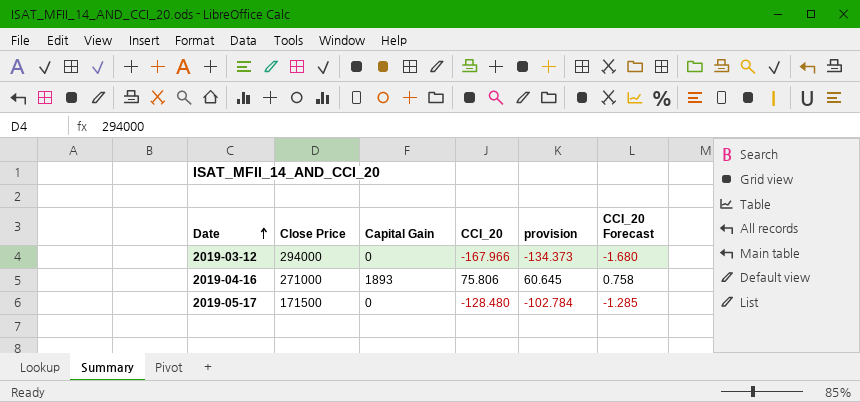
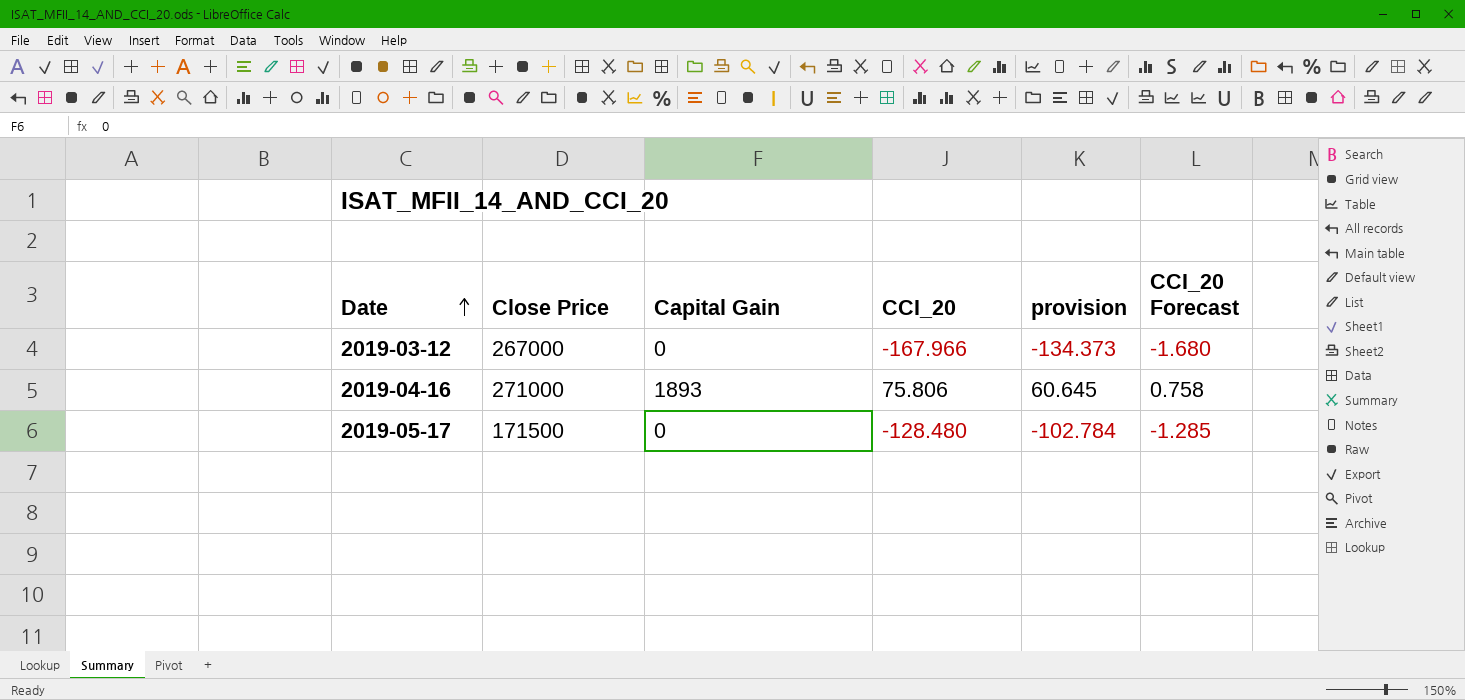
2019-03-12 | Close Price: 294000 -> 267000

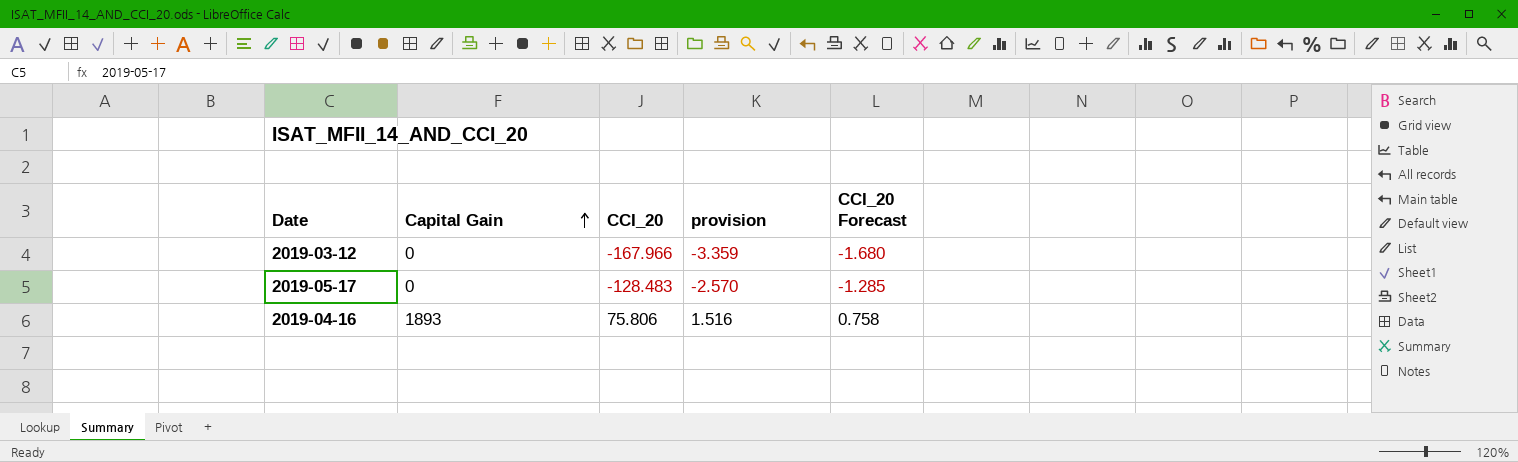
row order: Date ascending -> Capital Gain ascending
column Close Price | position: 2 -> none
column provision | formula: [CCI_20] * 0.8 -> [CCI_20] * 0.02
2019-05-17 | CCI_20: -128.480 -> -128.483

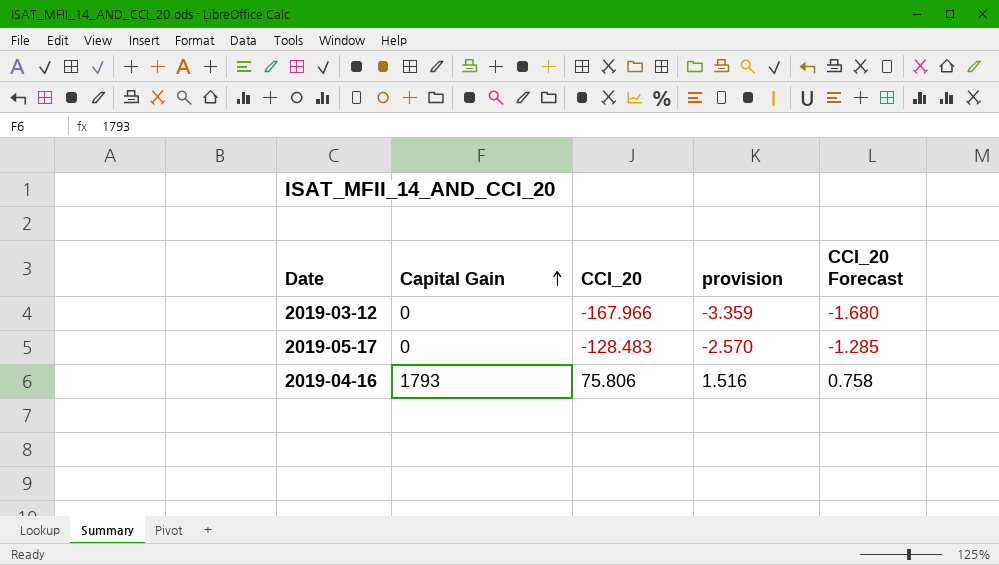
2019-04-16 | Capital Gain: 1893 -> 1793

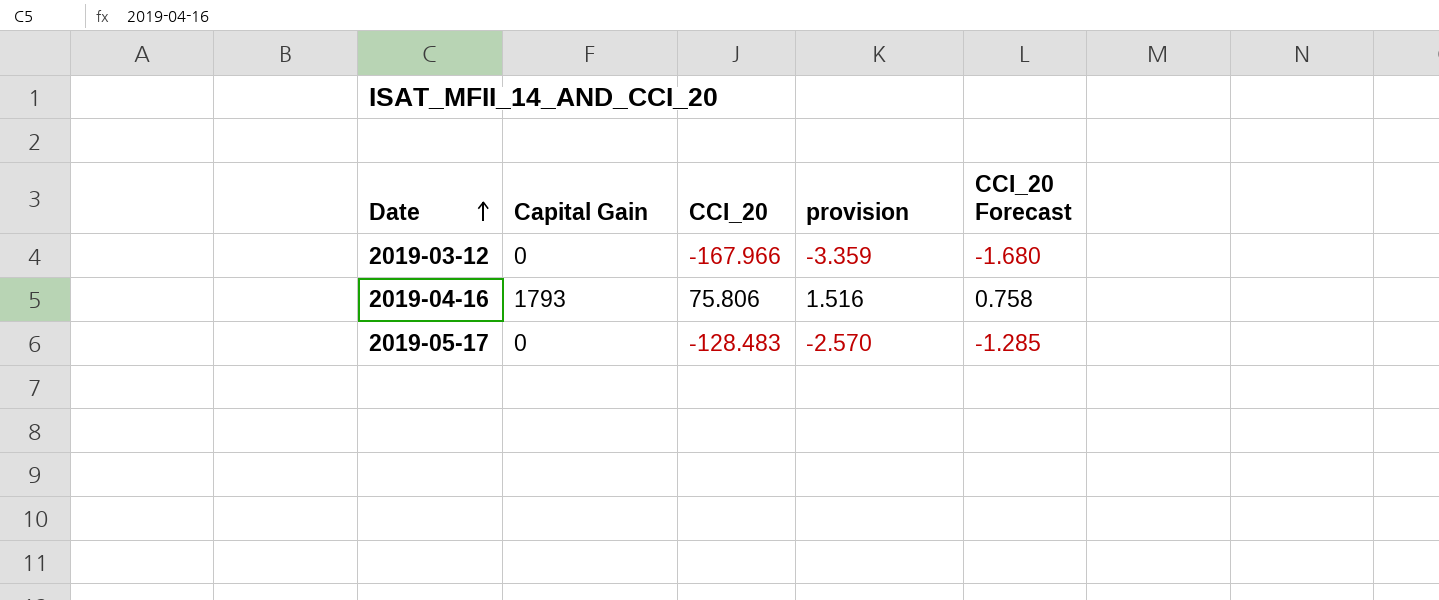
row order: Capital Gain ascending -> Date ascending

